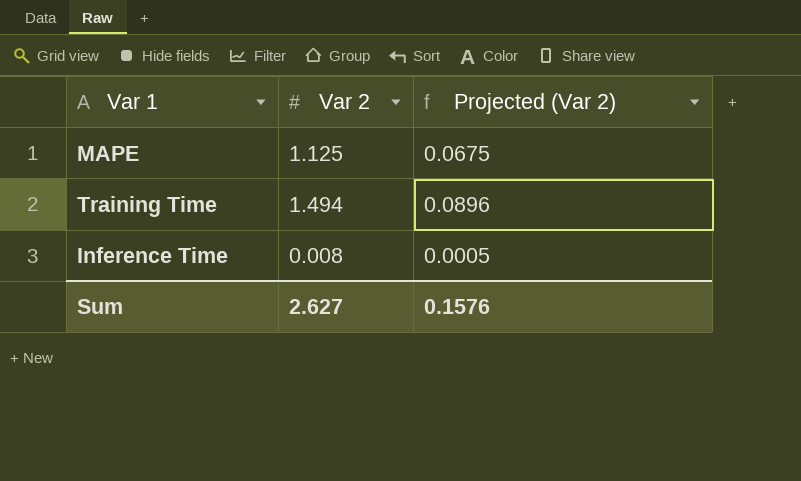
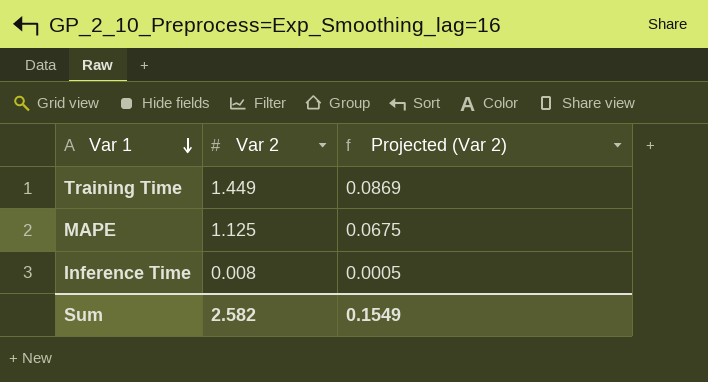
row order: none -> Var 1 descending
Training Time | Var 2: 1.494 -> 1.449
Training Time | Projected (Var 2): 0.0896 -> 0.0869
Sum | Var 2: 2.627 -> 2.582
Sum | Projected (Var 2): 0.1576 -> 0.1549

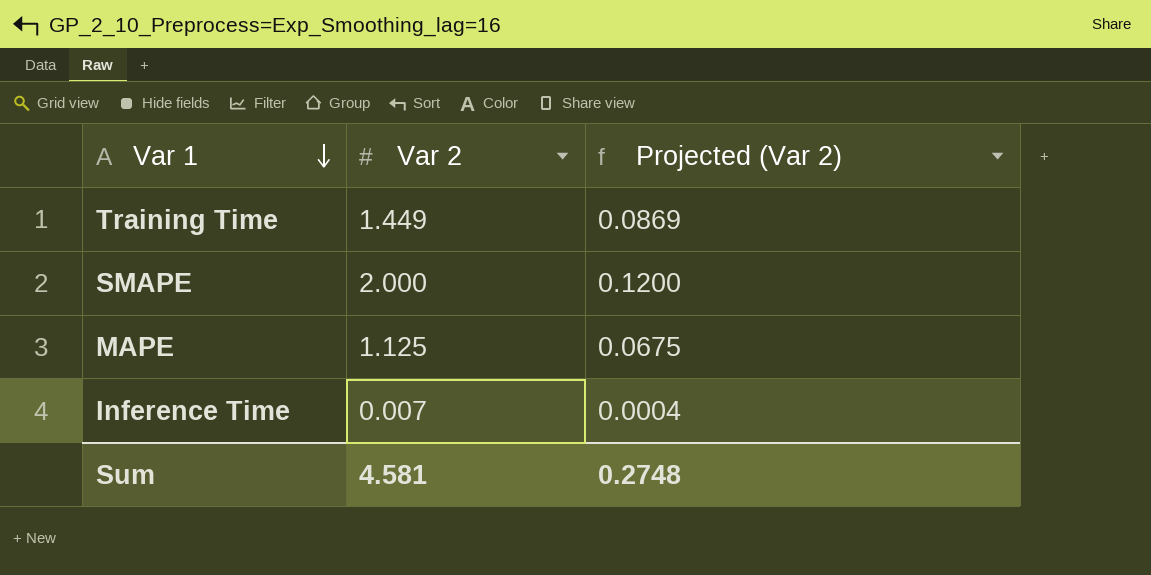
row SMAPE: none -> 2.000 | 0.1200
Inference Time | Var 2: 0.008 -> 0.007
Inference Time | Projected (Var 2): 0.0005 -> 0.0004
Sum | Var 2: 2.582 -> 4.581
Sum | Projected (Var 2): 0.1549 -> 0.2748

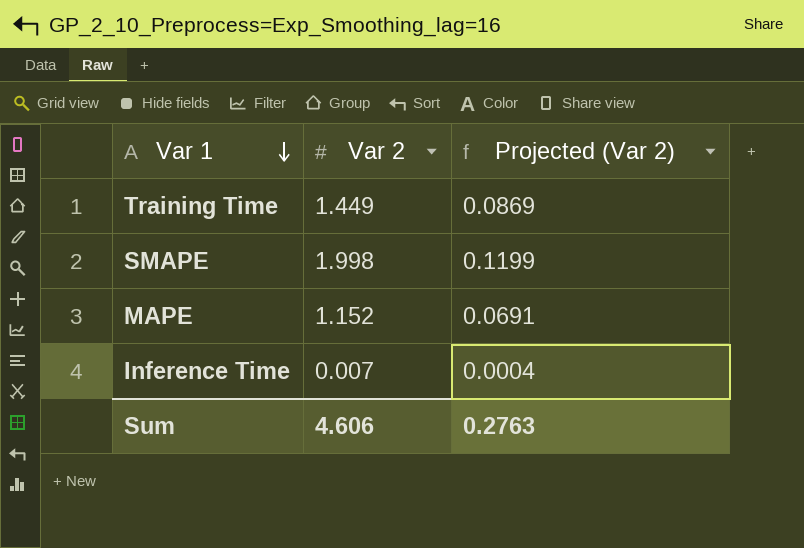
SMAPE | Var 2: 2.000 -> 1.998
SMAPE | Projected (Var 2): 0.1200 -> 0.1199
MAPE | Var 2: 1.125 -> 1.152
MAPE | Projected (Var 2): 0.0675 -> 0.0691
Sum | Var 2: 4.581 -> 4.606
Sum | Projected (Var 2): 0.2748 -> 0.2763

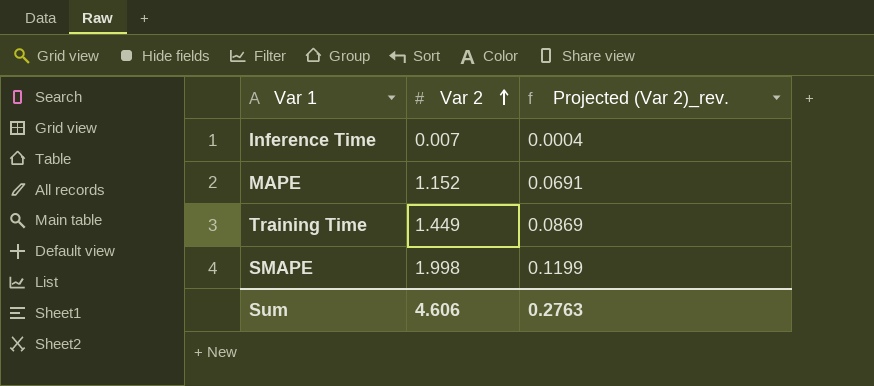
row order: Var 1 descending -> Var 2 ascending
column name: Projected (Var 2) -> Projected (Var 2)_rev.

